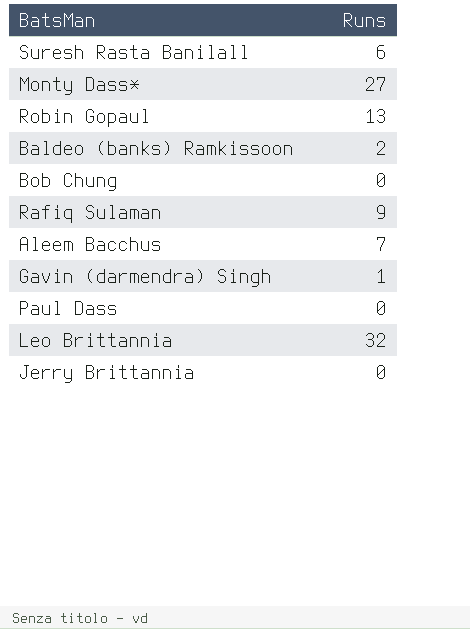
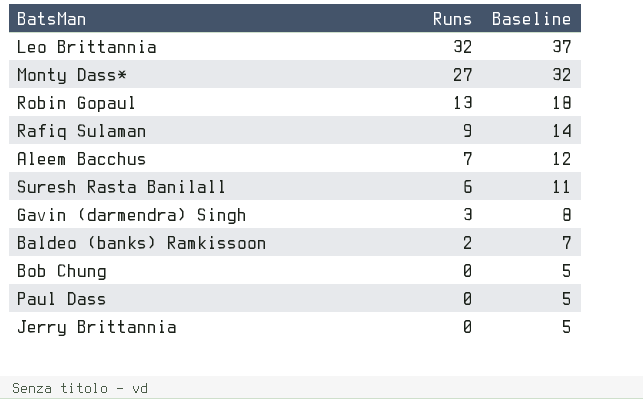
row order: none -> Runs descending
column Baseline | formula: none -> [Runs] + 5
Gavin (darmendra) Singh | Runs: 1 -> 3

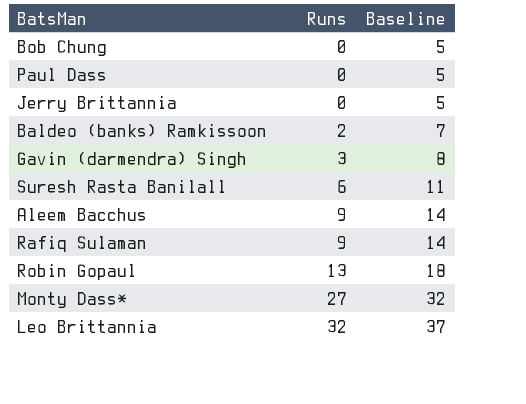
row order: Runs descending -> Runs ascending
Aleem Bacchus | Runs: 7 -> 9
Aleem Bacchus | Baseline: 12 -> 14

